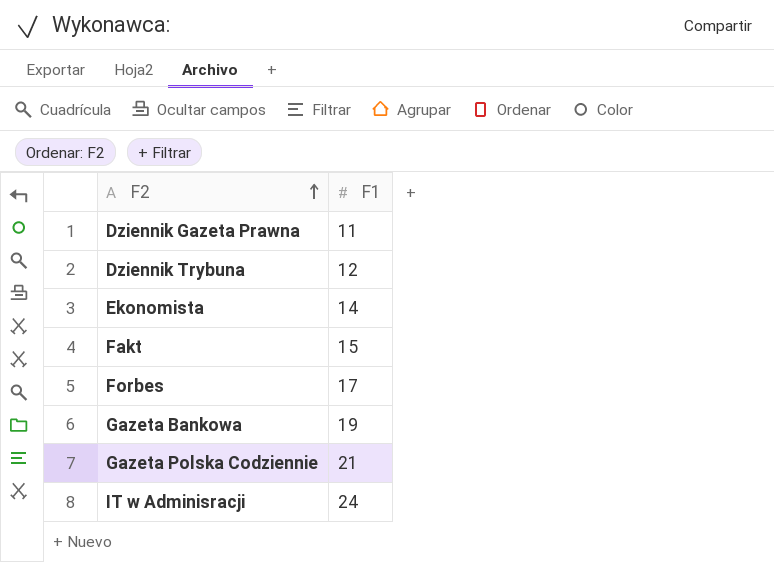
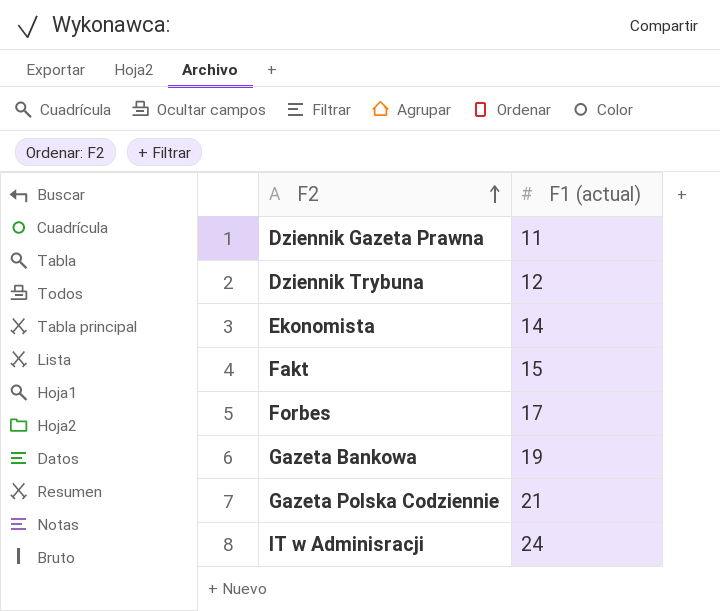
column name: F1 -> F1 (actual)

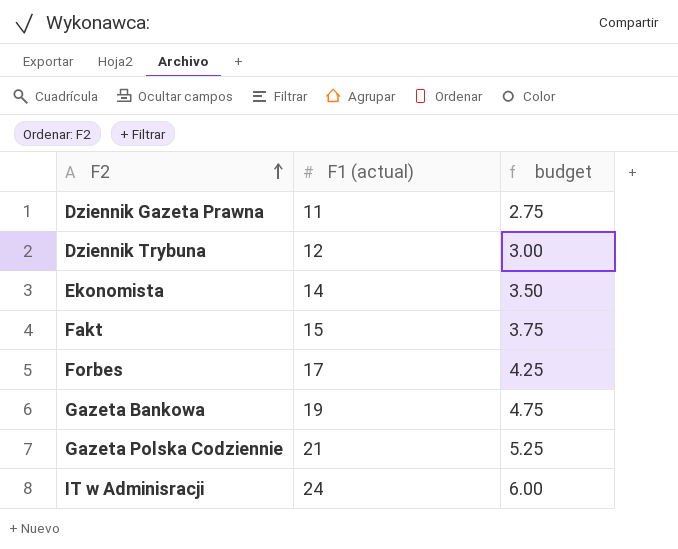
column budget | formula: none -> [F1 (actual)] * 0.25

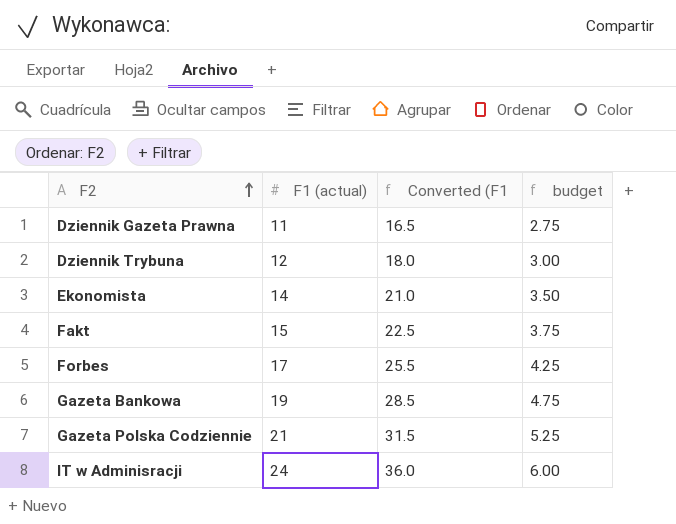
column Converted (F1 | formula: none -> [F1 (actual)] * 1.5

